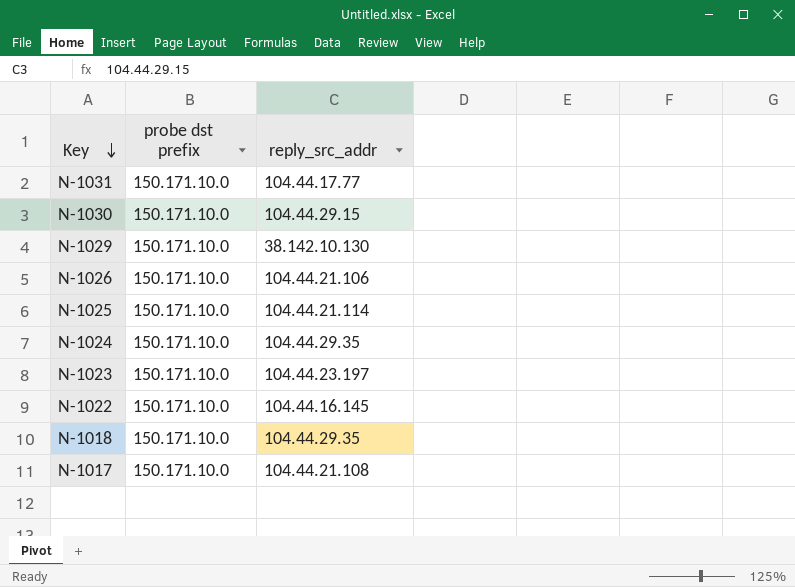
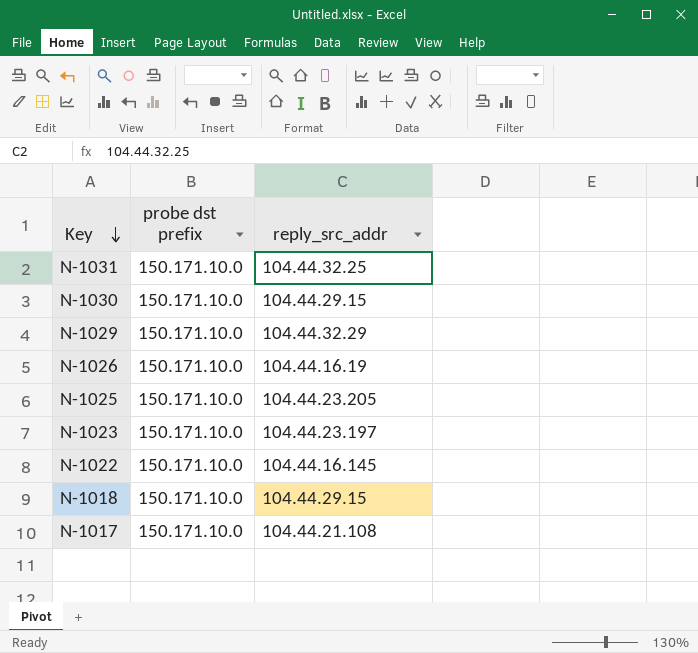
row N-1024: 150.171.10.0 | 104.44.29.35 -> none
N-1031 | reply_src_addr: 104.44.17.77 -> 104.44.32.25
N-1029 | reply_src_addr: 38.142.10.130 -> 104.44.32.29
N-1026 | reply_src_addr: 104.44.21.106 -> 104.44.16.19
N-1025 | reply_src_addr: 104.44.21.114 -> 104.44.23.205
N-1018 | reply_src_addr: 104.44.29.35 -> 104.44.29.15

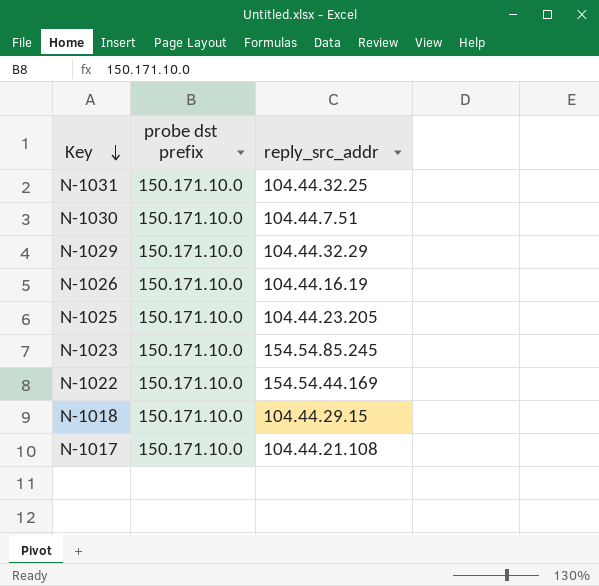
N-1030 | reply_src_addr: 104.44.29.15 -> 104.44.7.51
N-1023 | reply_src_addr: 104.44.23.197 -> 154.54.85.245
N-1022 | reply_src_addr: 104.44.16.145 -> 154.54.44.169

